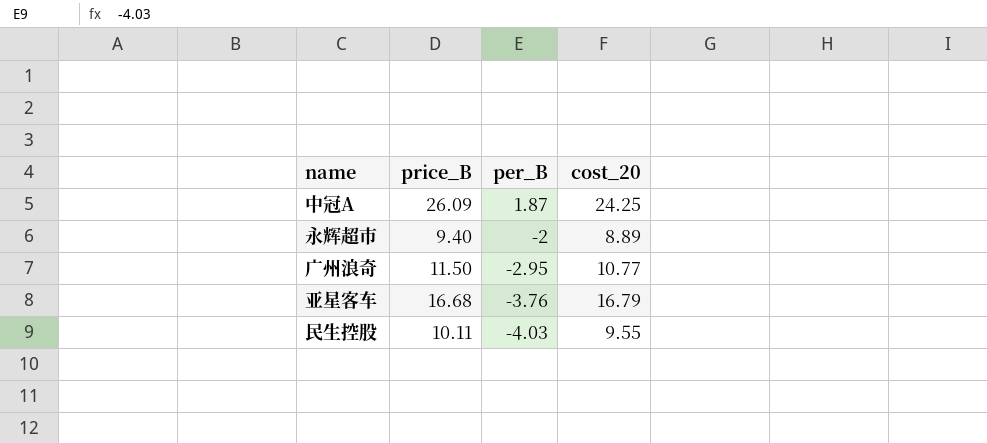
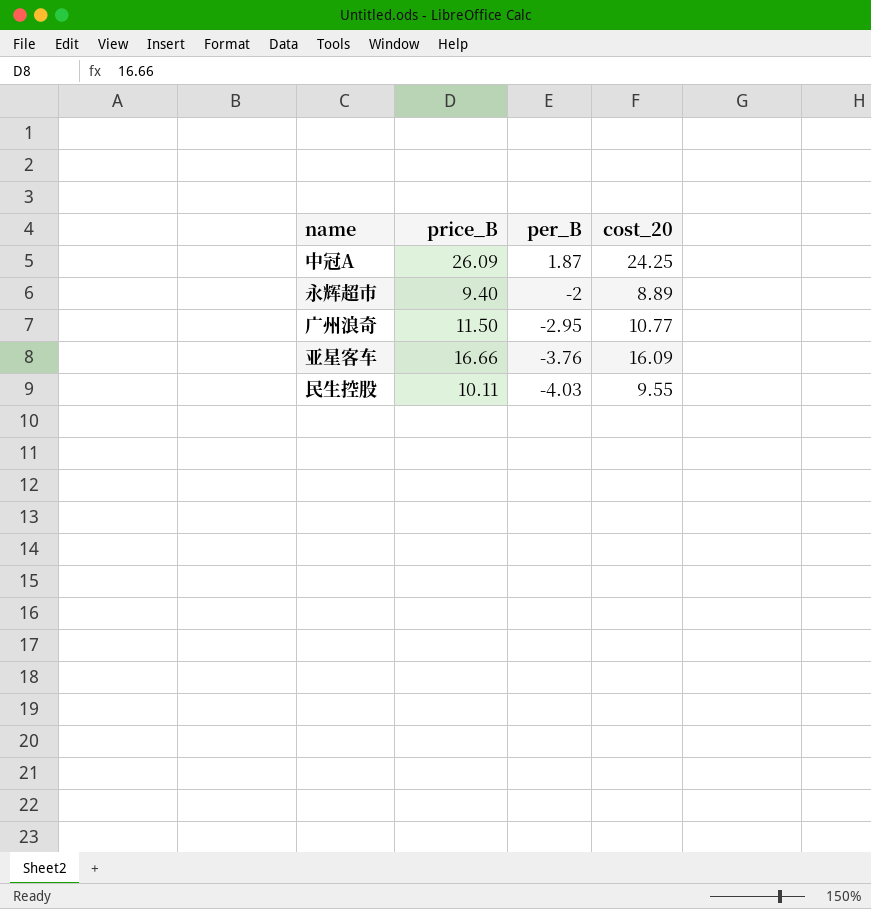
亚星客车 | price_B: 16.68 -> 16.66
亚星客车 | cost_20: 16.79 -> 16.09

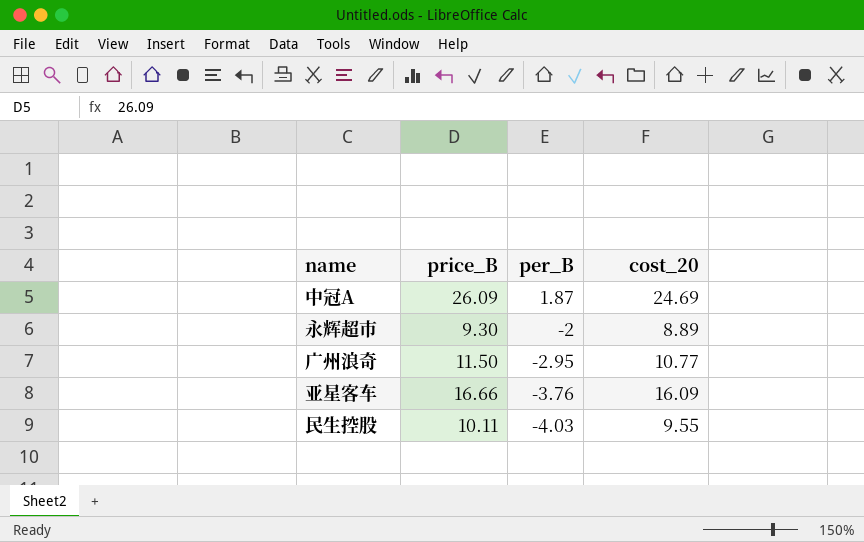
中冠A | cost_20: 24.25 -> 24.69
永辉超市 | price_B: 9.40 -> 9.30

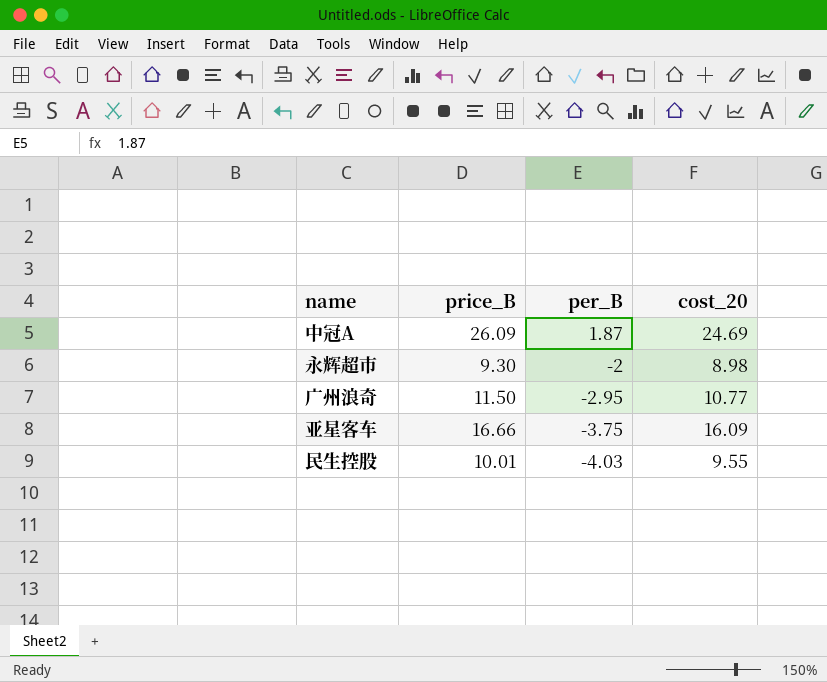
永辉超市 | cost_20: 8.89 -> 8.98
亚星客车 | per_B: -3.76 -> -3.75
民生控股 | price_B: 10.11 -> 10.01

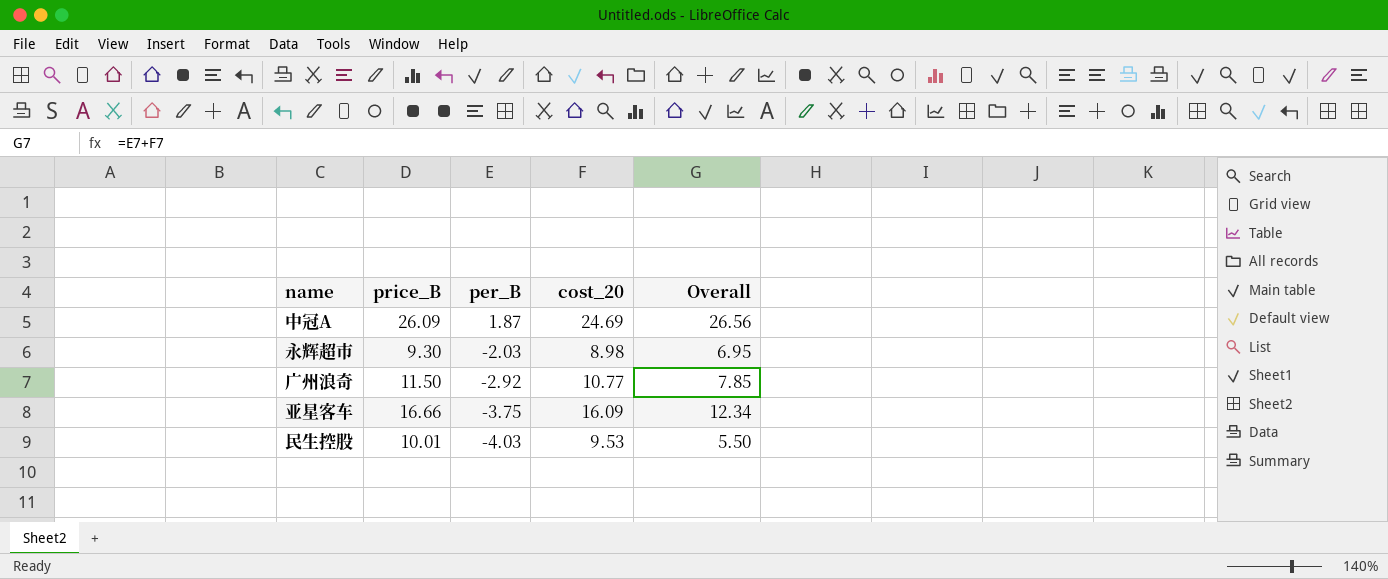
column Overall | formula: none -> [per_B] + [cost_20]
永辉超市 | per_B: -2 -> -2.03
广州浪奇 | per_B: -2.95 -> -2.92
民生控股 | cost_20: 9.55 -> 9.53

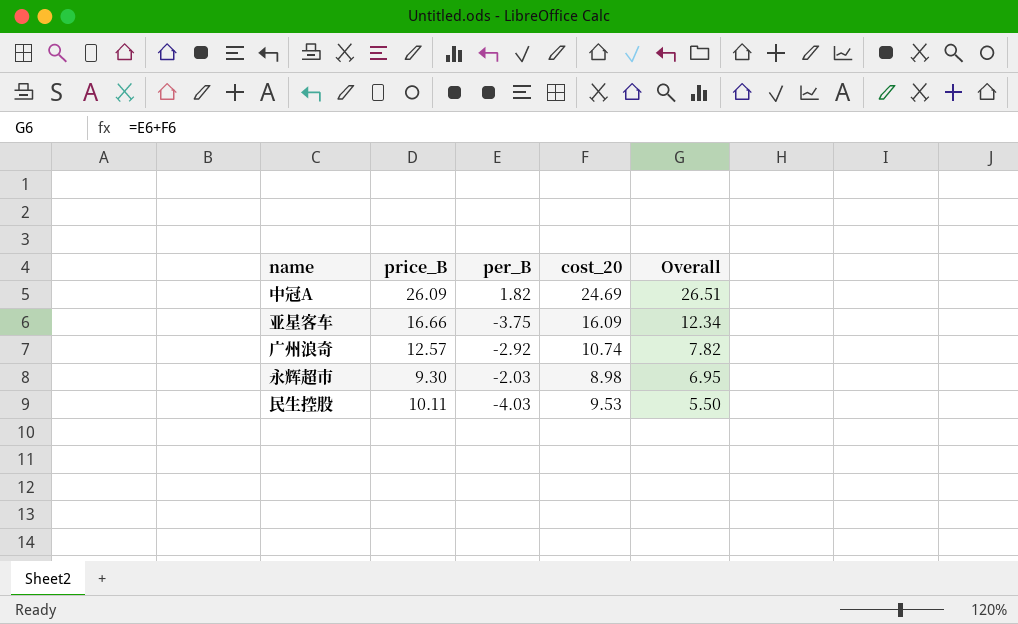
row order: per_B descending -> Overall descending
中冠A | per_B: 1.87 -> 1.82
中冠A | Overall: 26.56 -> 26.51
广州浪奇 | price_B: 11.50 -> 12.57
广州浪奇 | cost_20: 10.77 -> 10.74
广州浪奇 | Overall: 7.85 -> 7.82
民生控股 | price_B: 10.01 -> 10.11

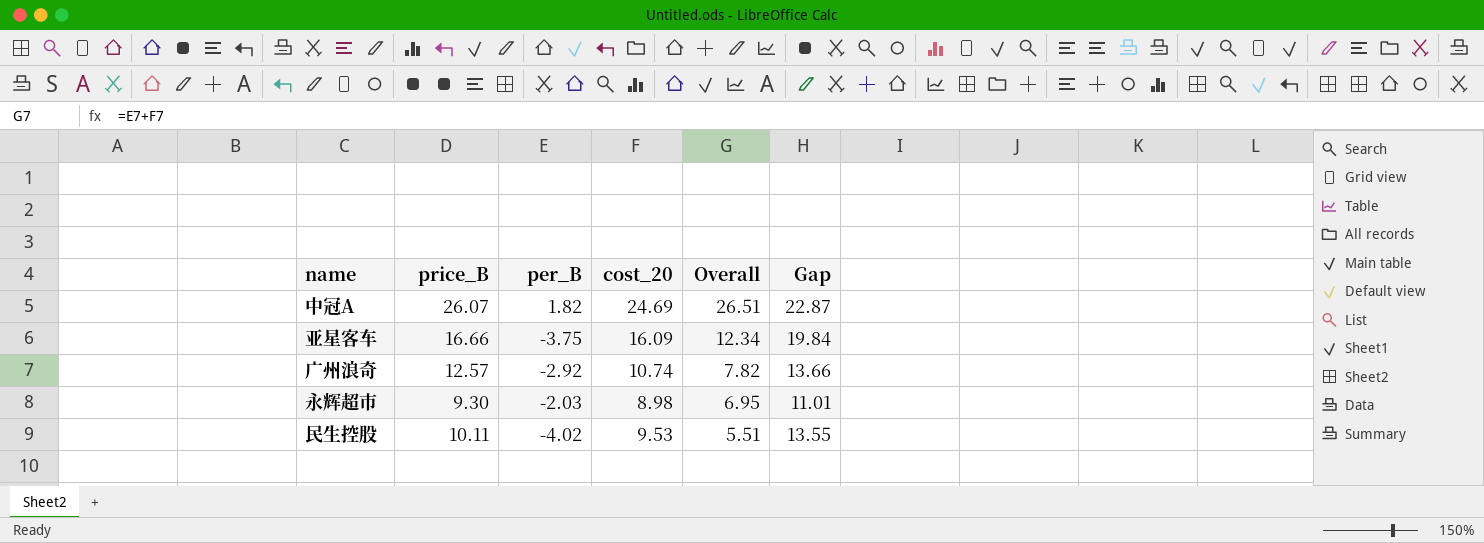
column Gap | formula: none -> [cost_20] - [per_B]
中冠A | price_B: 26.09 -> 26.07
民生控股 | per_B: -4.03 -> -4.02
民生控股 | Overall: 5.50 -> 5.51

